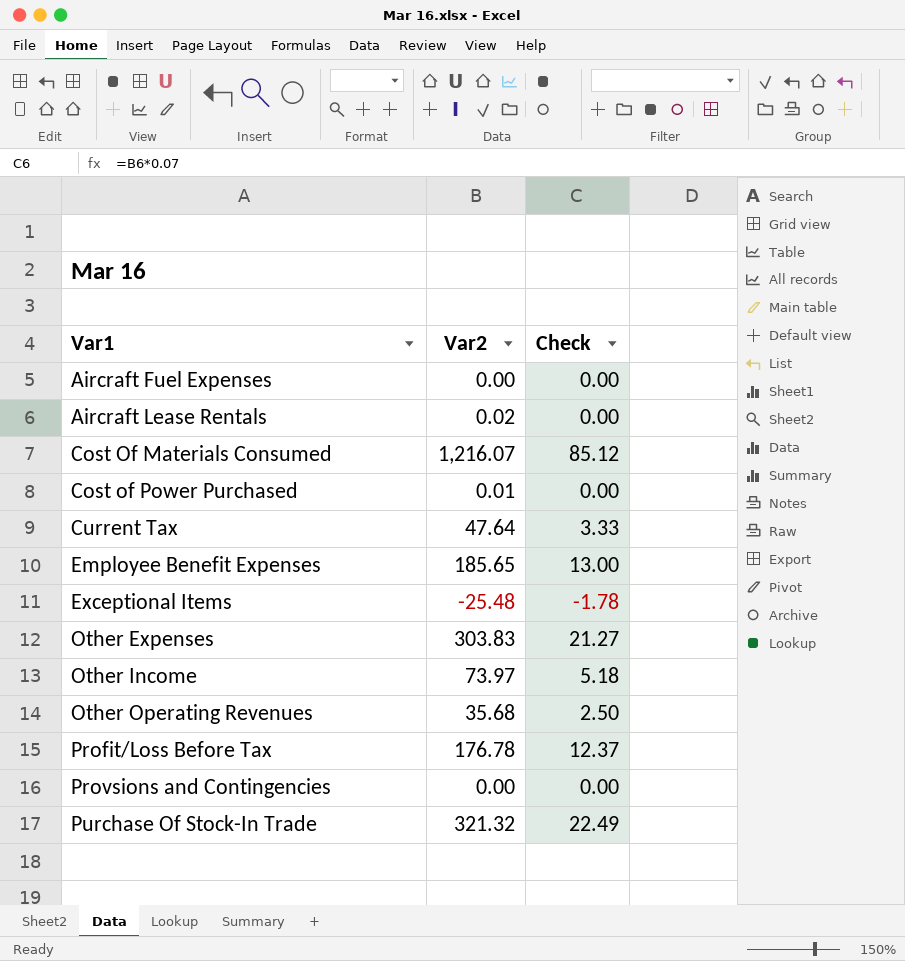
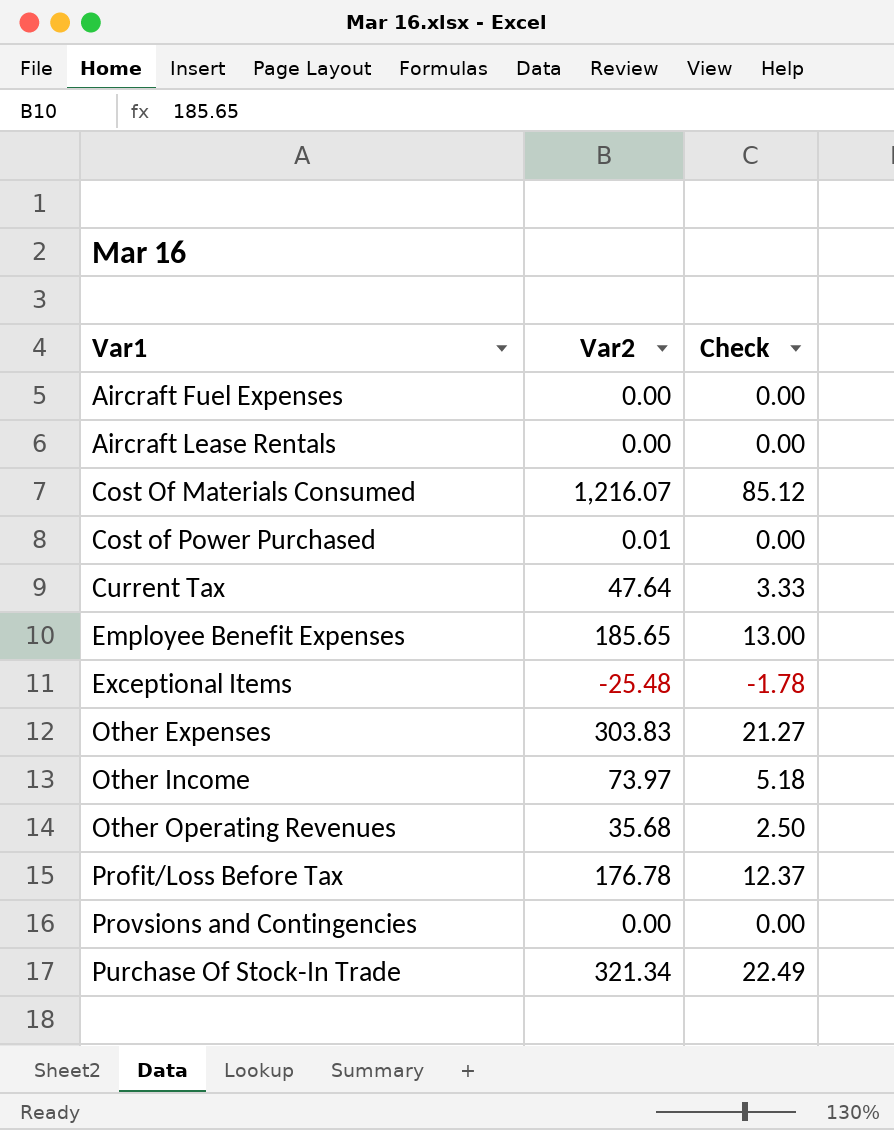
Aircraft Lease Rentals | Var2: 0.02 -> 0.00
Purchase Of Stock-In Trade | Var2: 321.32 -> 321.34

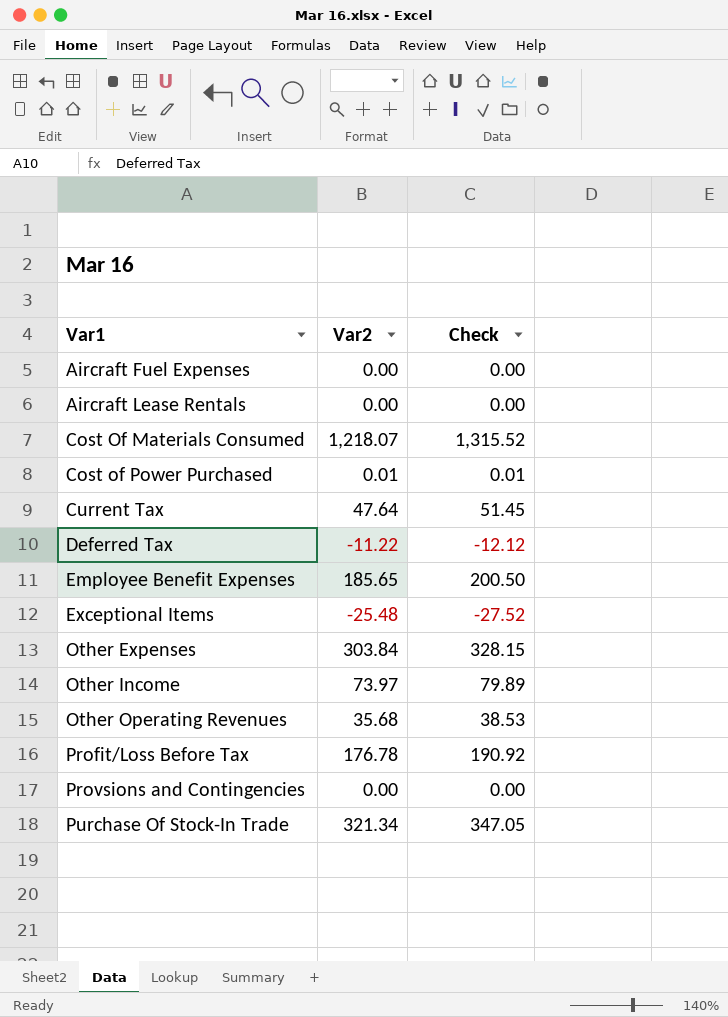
column Check | formula: [Var2] * 0.07 -> [Var2] * 1.08
Cost Of Materials Consumed | Var2: 1,216.07 -> 1,218.07
row Deferred Tax: none -> -11.22 | -12.12
Other Expenses | Var2: 303.83 -> 303.84

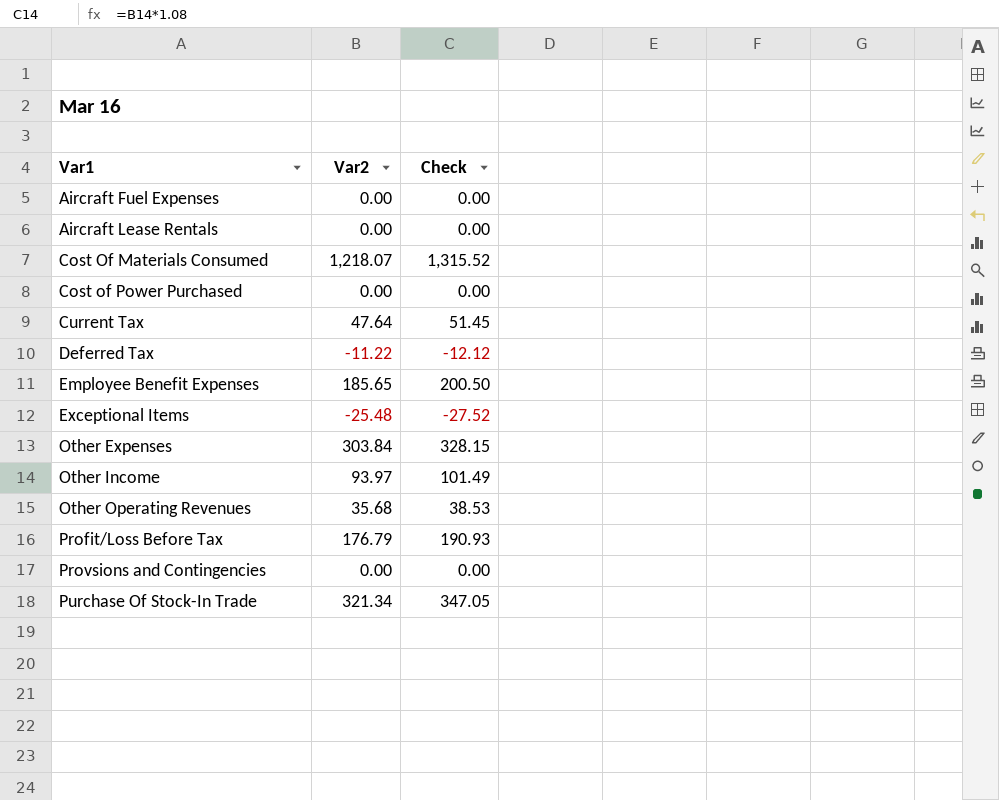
Cost of Power Purchased | Var2: 0.01 -> 0.00
Cost of Power Purchased | Check: 0.01 -> 0.00
Other Income | Var2: 73.97 -> 93.97
Other Income | Check: 79.89 -> 101.49
Profit/Loss Before Tax | Var2: 176.78 -> 176.79
Profit/Loss Before Tax | Check: 190.92 -> 190.93

